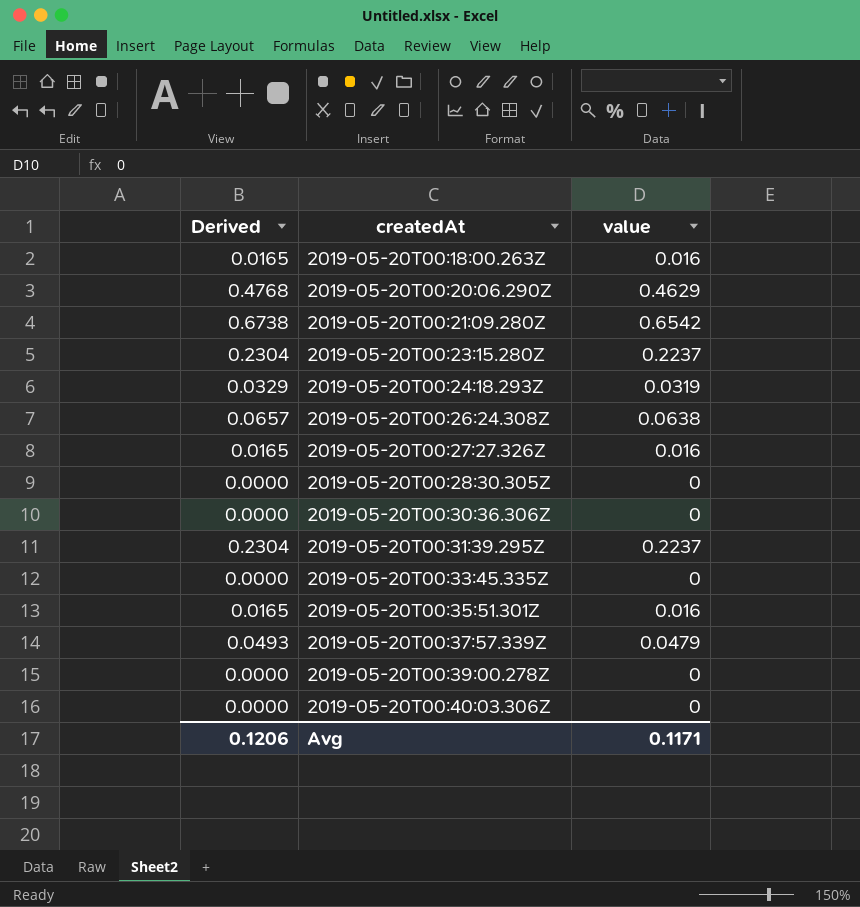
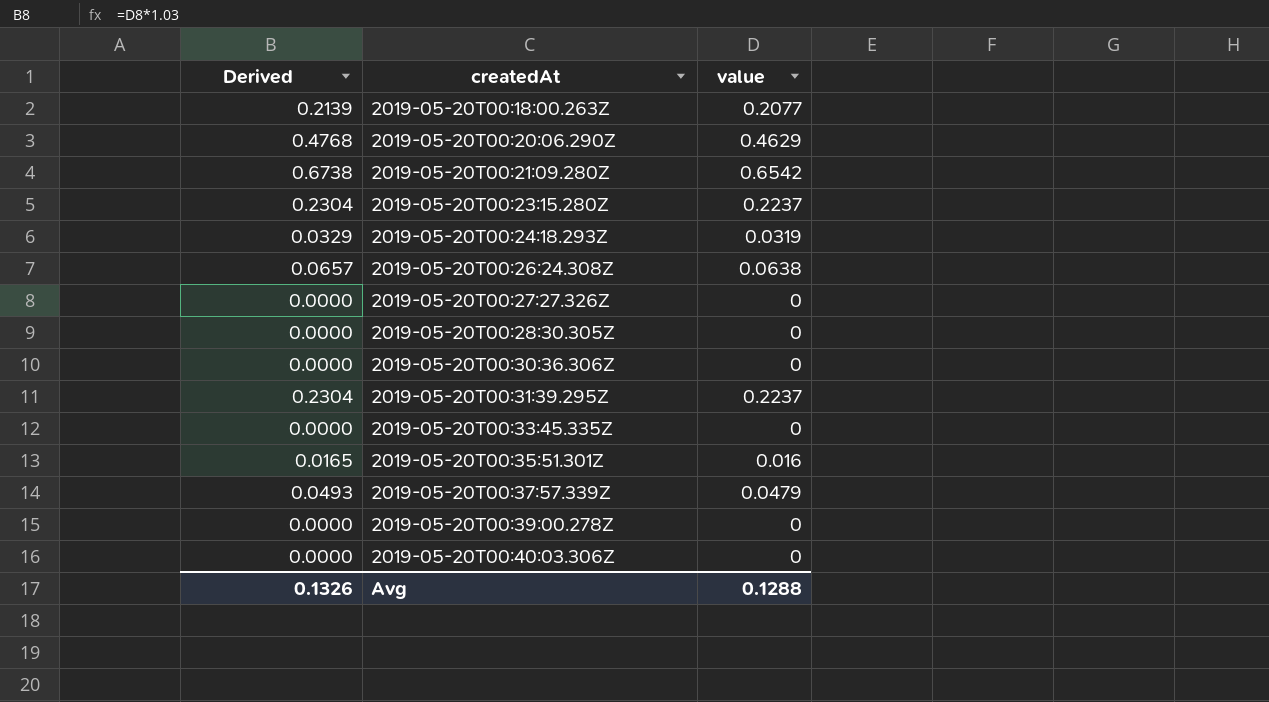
2019-05-20T00:18:00.263Z | Derived: 0.0165 -> 0.2139
2019-05-20T00:18:00.263Z | value: 0.016 -> 0.2077
2019-05-20T00:27:27.326Z | Derived: 0.0165 -> 0.0000
2019-05-20T00:27:27.326Z | value: 0.016 -> 0
Avg | Derived: 0.1206 -> 0.1326
Avg | value: 0.1171 -> 0.1288

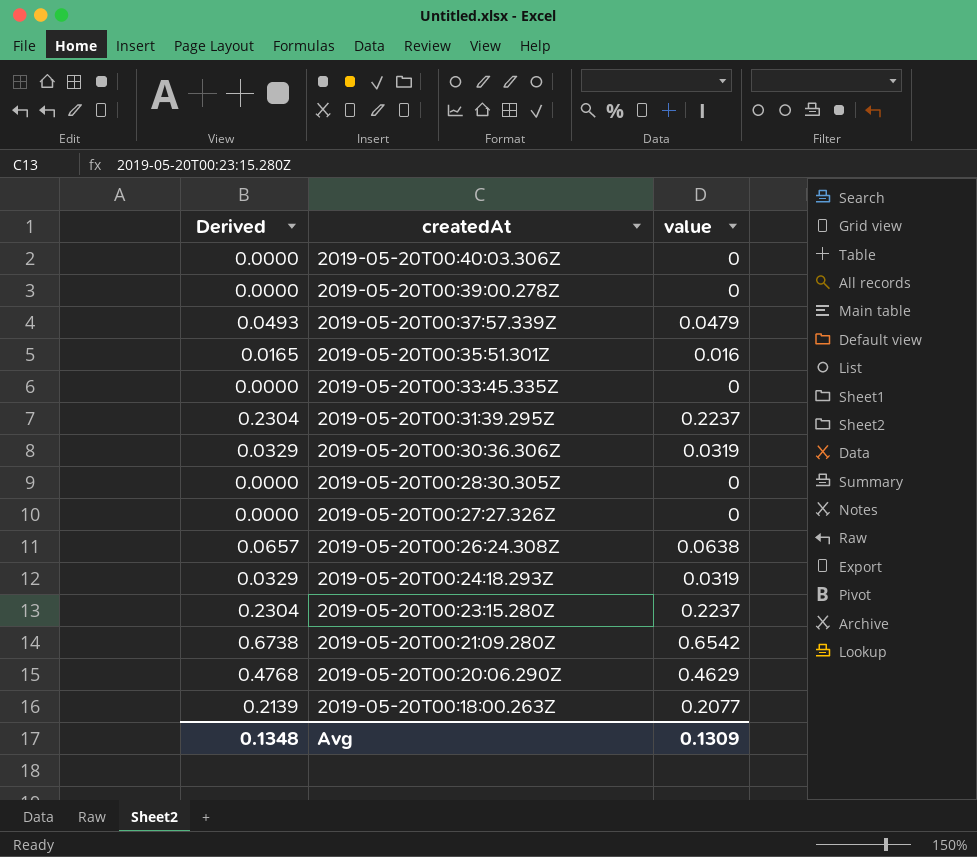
row order: createdAt ascending -> createdAt descending
2019-05-20T00:30:36.306Z | Derived: 0.0000 -> 0.0329
2019-05-20T00:30:36.306Z | value: 0 -> 0.0319
Avg | Derived: 0.1326 -> 0.1348
Avg | value: 0.1288 -> 0.1309

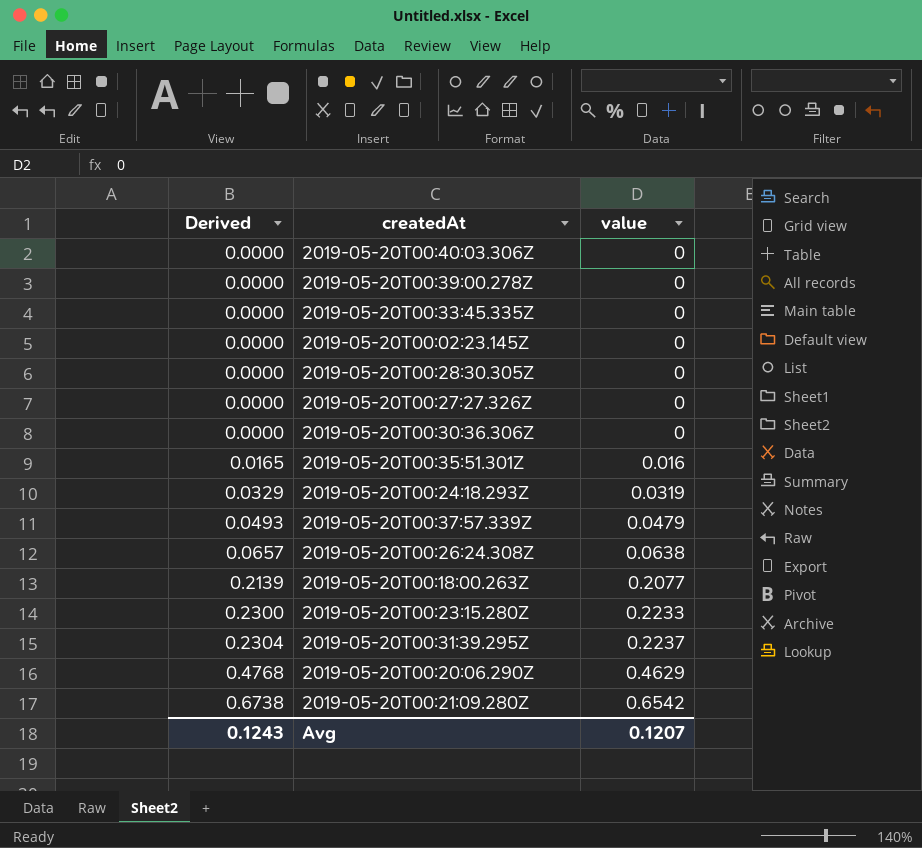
row order: createdAt descending -> Derived ascending
row 2019-05-20T00:02:23.145Z: none -> 0.0000 | 0
2019-05-20T00:30:36.306Z | Derived: 0.0329 -> 0.0000
2019-05-20T00:30:36.306Z | value: 0.0319 -> 0
2019-05-20T00:23:15.280Z | Derived: 0.2304 -> 0.2300
2019-05-20T00:23:15.280Z | value: 0.2237 -> 0.2233
Avg | Derived: 0.1348 -> 0.1243
Avg | value: 0.1309 -> 0.1207

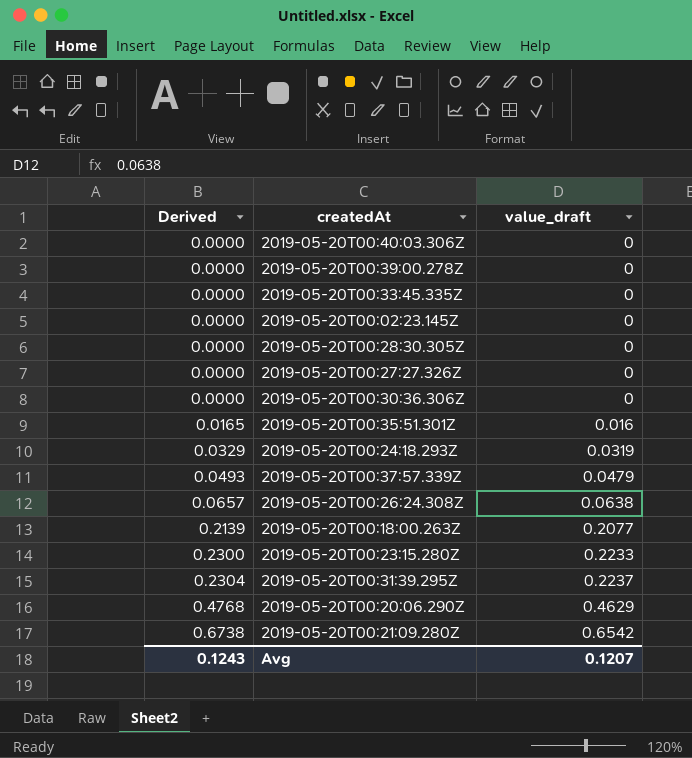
column name: value -> value_draft

